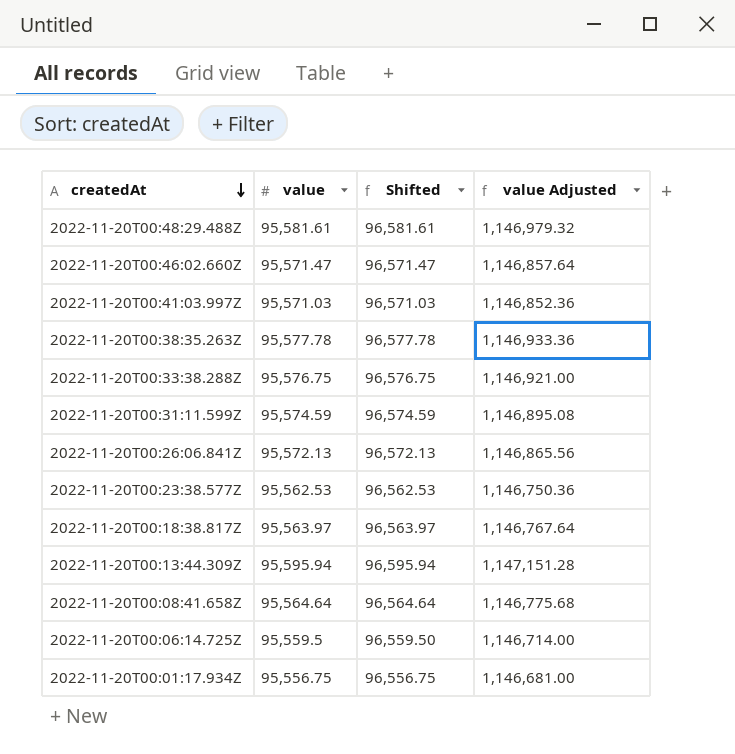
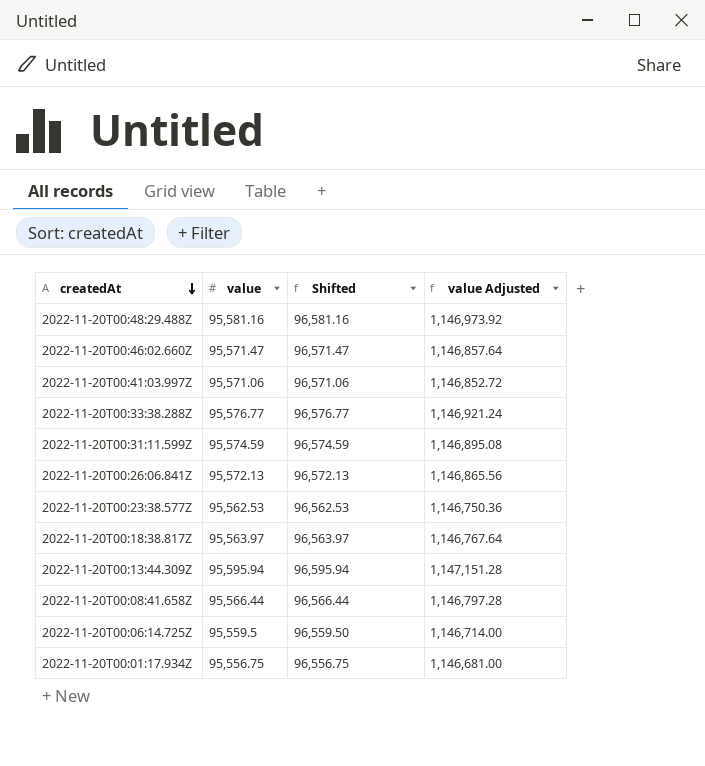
row 2022-11-20T00:38:35.263Z: 95,577.78 | 96,577.78 | 1,146,933.36 -> none
2022-11-20T00:48:29.488Z | value: 95,581.61 -> 95,581.16
2022-11-20T00:48:29.488Z | Shifted: 96,581.61 -> 96,581.16
2022-11-20T00:48:29.488Z | value Adjusted: 1,146,979.32 -> 1,146,973.92
2022-11-20T00:41:03.997Z | value: 95,571.03 -> 95,571.06
2022-11-20T00:41:03.997Z | Shifted: 96,571.03 -> 96,571.06
2022-11-20T00:41:03.997Z | value Adjusted: 1,146,852.36 -> 1,146,852.72
2022-11-20T00:33:38.288Z | value: 95,576.75 -> 95,576.77
2022-11-20T00:33:38.288Z | Shifted: 96,576.75 -> 96,576.77
2022-11-20T00:33:38.288Z | value Adjusted: 1,146,921.00 -> 1,146,921.24
2022-11-20T00:08:41.658Z | value: 95,564.64 -> 95,566.44
2022-11-20T00:08:41.658Z | Shifted: 96,564.64 -> 96,566.44
2022-11-20T00:08:41.658Z | value Adjusted: 1,146,775.68 -> 1,146,797.28

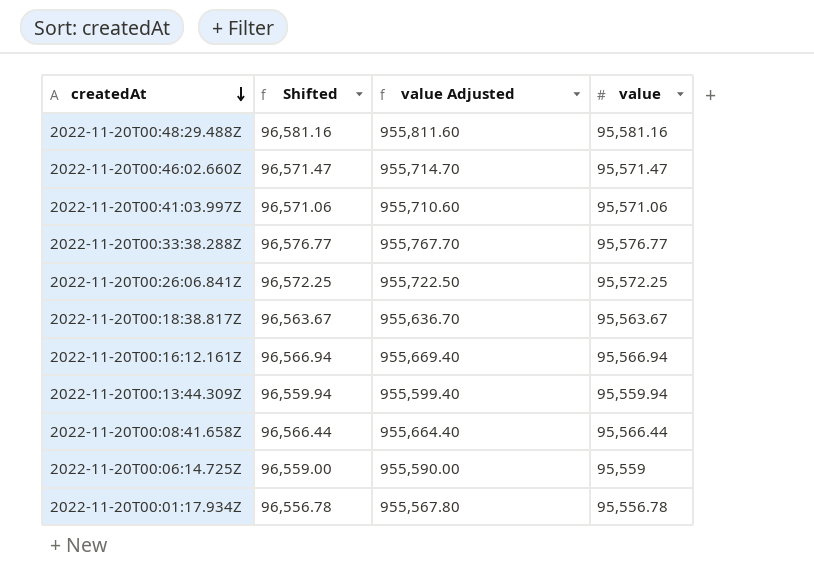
column value Adjusted | formula: [value] * 12 -> [value] * 10
column value | position: 2 -> 4
row 2022-11-20T00:31:11.599Z: 95,574.59 | 96,574.59 | 1,146,895.08 -> none
row 2022-11-20T00:23:38.577Z: 95,562.53 | 96,562.53 | 1,146,750.36 -> none
2022-11-20T00:26:06.841Z | Shifted: 96,572.13 -> 96,572.25
2022-11-20T00:26:06.841Z | value: 95,572.13 -> 95,572.25
2022-11-20T00:18:38.817Z | Shifted: 96,563.97 -> 96,563.67
2022-11-20T00:18:38.817Z | value: 95,563.97 -> 95,563.67
row 2022-11-20T00:16:12.161Z: none -> 96,566.94 | 955,669.40 | 95,566.94
2022-11-20T00:13:44.309Z | Shifted: 96,595.94 -> 96,559.94
2022-11-20T00:13:44.309Z | value: 95,595.94 -> 95,559.94
2022-11-20T00:06:14.725Z | Shifted: 96,559.50 -> 96,559.00
2022-11-20T00:06:14.725Z | value: 95,559.5 -> 95,559
2022-11-20T00:01:17.934Z | Shifted: 96,556.75 -> 96,556.78
2022-11-20T00:01:17.934Z | value: 95,556.75 -> 95,556.78

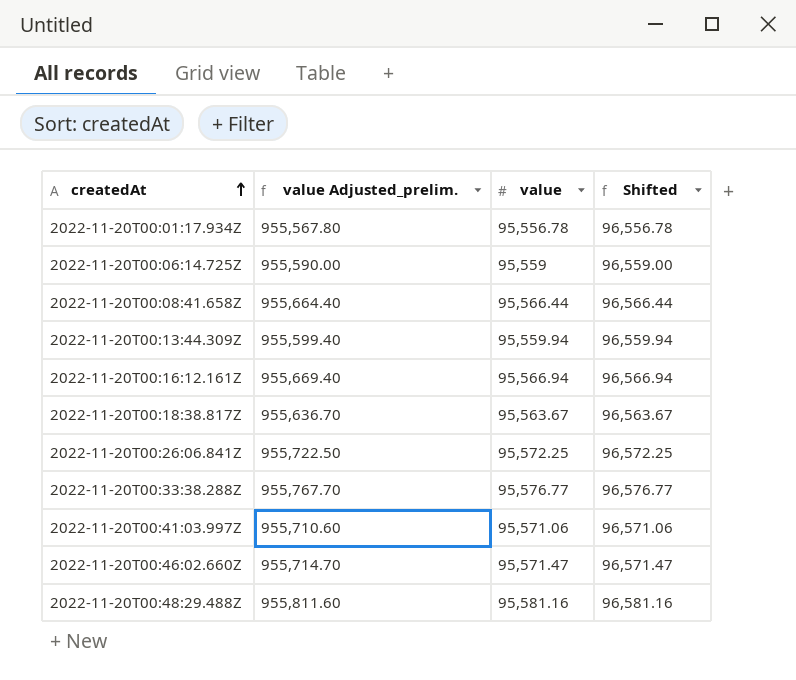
row order: createdAt descending -> createdAt ascending
column name: value Adjusted -> value Adjusted_prelim.
column Shifted | position: 2 -> 4

